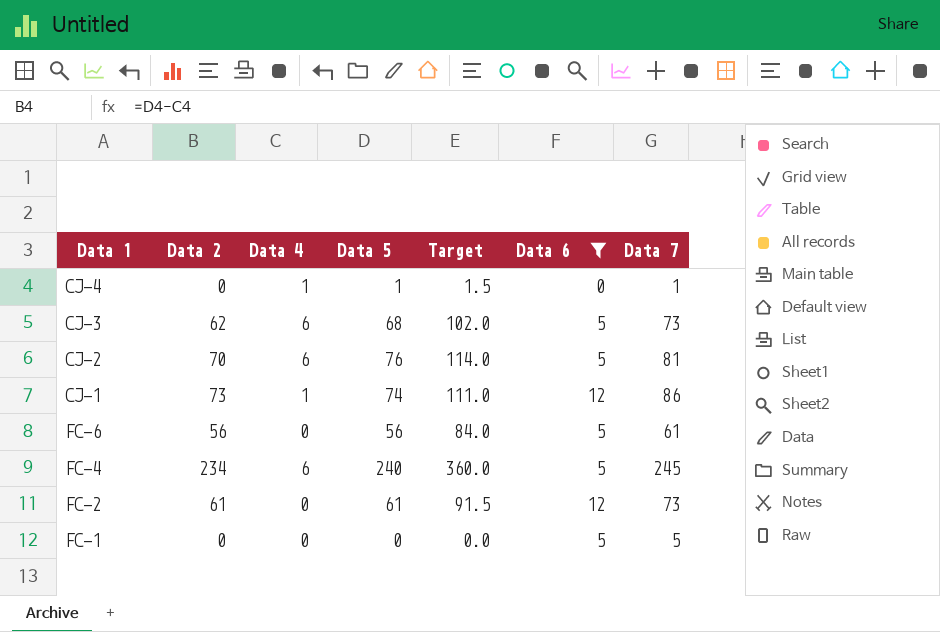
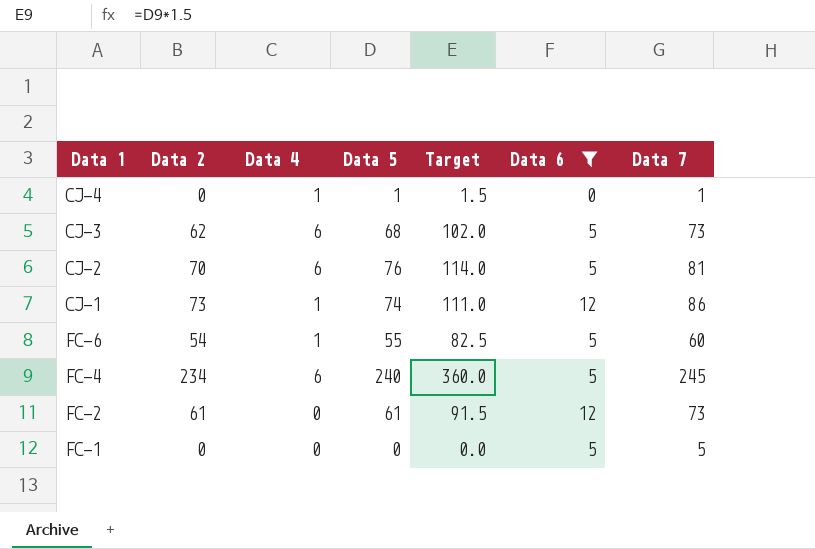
FC-6 | Data 2: 56 -> 54
FC-6 | Data 4: 0 -> 1
FC-6 | Data 5: 56 -> 55
FC-6 | Target: 84.0 -> 82.5
FC-6 | Data 7: 61 -> 60

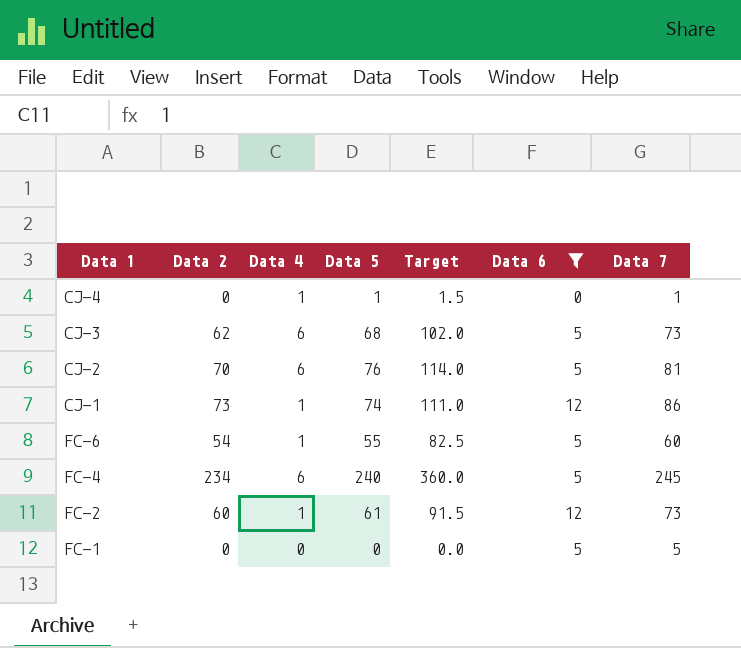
FC-2 | Data 2: 61 -> 60
FC-2 | Data 4: 0 -> 1

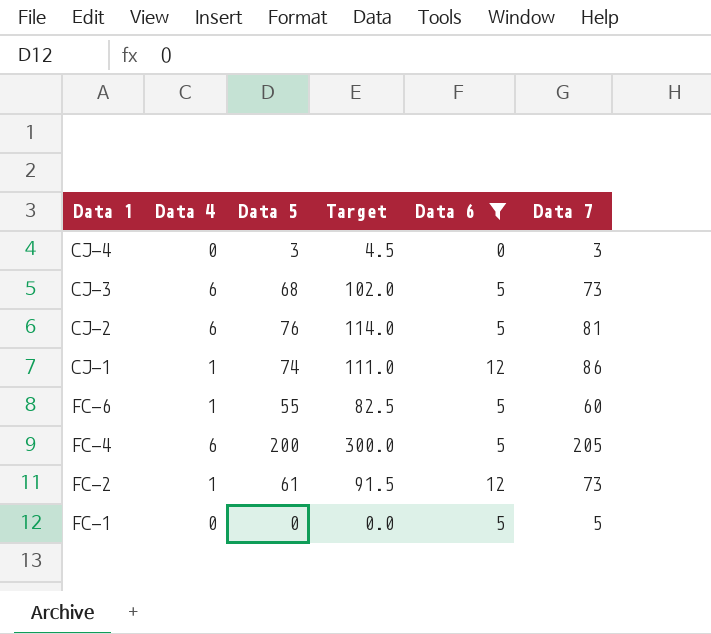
column Data 2 | formula: [Data 5] - [Data 4] -> none
CJ-4 | Data 4: 1 -> 0
CJ-4 | Data 5: 1 -> 3
CJ-4 | Target: 1.5 -> 4.5
CJ-4 | Data 7: 1 -> 3
FC-4 | Data 5: 240 -> 200
FC-4 | Target: 360.0 -> 300.0
FC-4 | Data 7: 245 -> 205

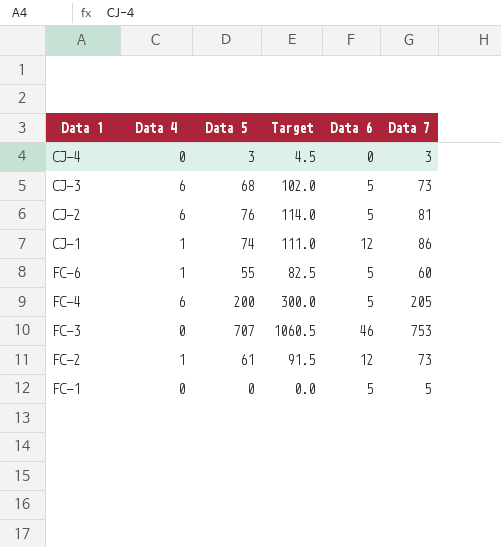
filter: Data 6 != 46 -> none

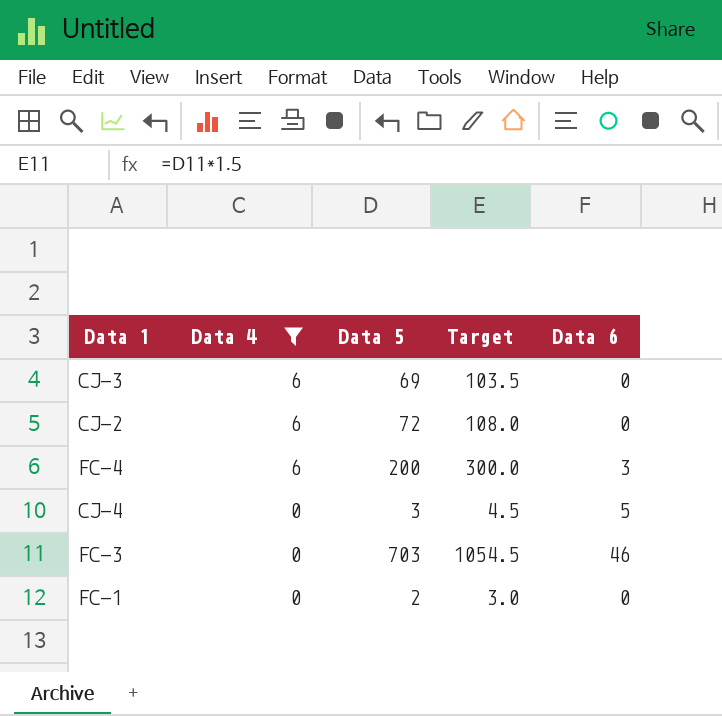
filter: none -> Data 4 != 1
row order: none -> Data 4 descending
column Data 7 | formula: [Data 5] + [Data 6] -> none
CJ-3 | Data 5: 68 -> 69
CJ-3 | Target: 102.0 -> 103.5
CJ-3 | Data 6: 5 -> 0
CJ-2 | Data 5: 76 -> 72
CJ-2 | Target: 114.0 -> 108.0
CJ-2 | Data 6: 5 -> 0
FC-4 | Data 6: 5 -> 3
CJ-4 | Data 6: 0 -> 5
FC-3 | Data 5: 707 -> 703
FC-3 | Target: 1060.5 -> 1054.5
FC-1 | Data 5: 0 -> 2
FC-1 | Target: 0.0 -> 3.0
FC-1 | Data 6: 5 -> 0

